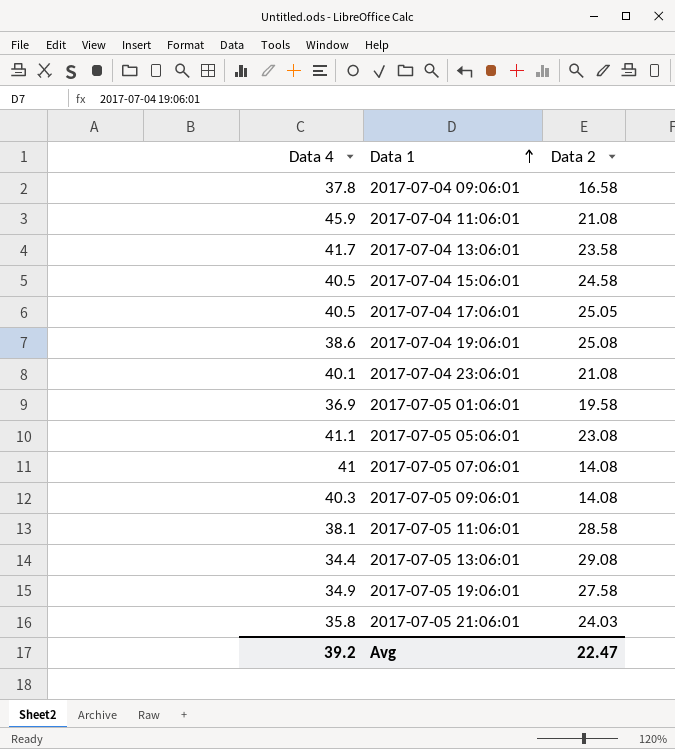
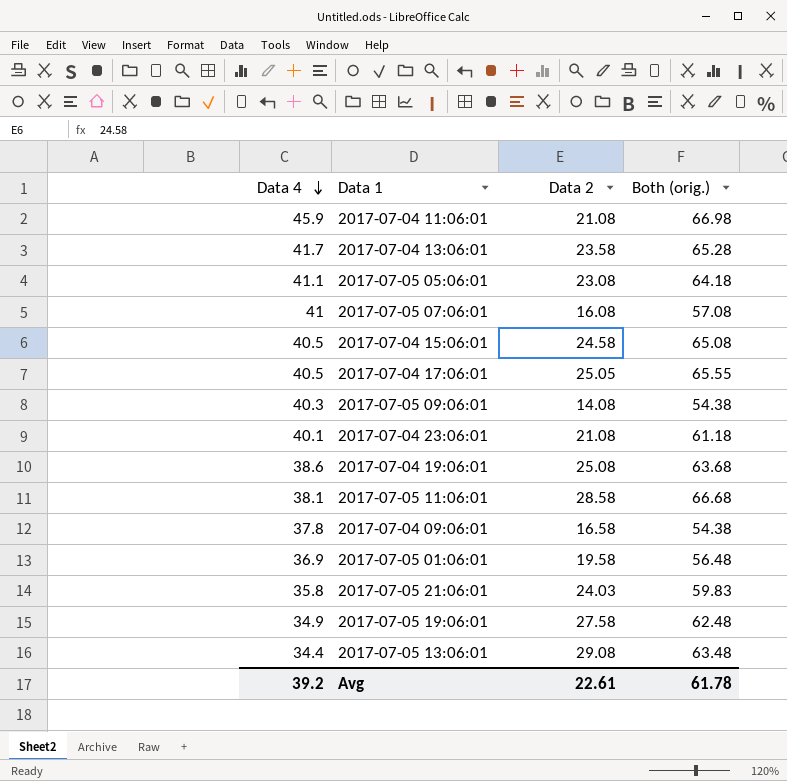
row order: Data 1 ascending -> Data 4 descending
column Both (orig.) | formula: none -> [Data 4] + [Data 2]
2017-07-05 07:06:01 | Data 2: 14.08 -> 16.08
Avg | Data 2: 22.47 -> 22.61

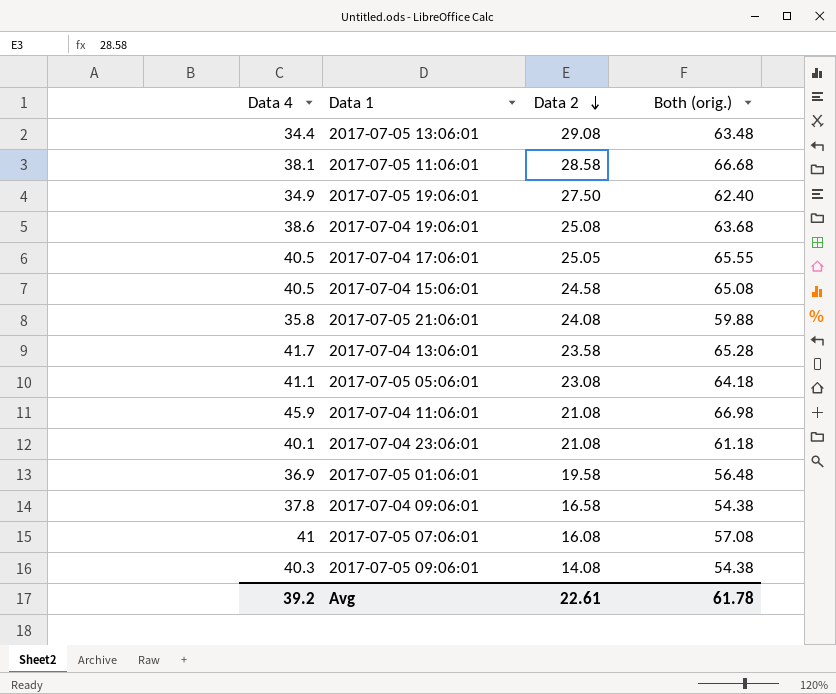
row order: Data 4 descending -> Data 2 descending
2017-07-05 19:06:01 | Data 2: 27.58 -> 27.50
2017-07-05 19:06:01 | Both (orig.): 62.48 -> 62.40
2017-07-05 21:06:01 | Data 2: 24.03 -> 24.08
2017-07-05 21:06:01 | Both (orig.): 59.83 -> 59.88

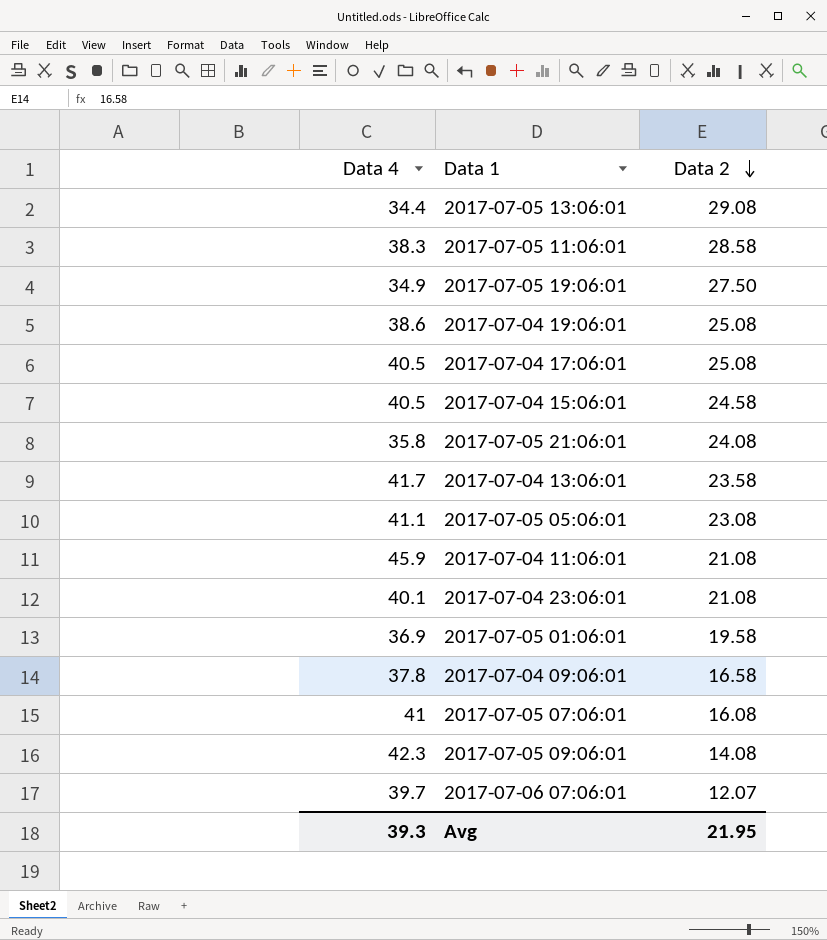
column Both (orig.) | formula: [Data 4] + [Data 2] -> none
2017-07-05 11:06:01 | Data 4: 38.1 -> 38.3
2017-07-04 17:06:01 | Data 2: 25.05 -> 25.08
2017-07-05 09:06:01 | Data 4: 40.3 -> 42.3
row 2017-07-06 07:06:01: none -> 39.7 | 12.07
Avg | Data 4: 39.2 -> 39.3
Avg | Data 2: 22.61 -> 21.95

